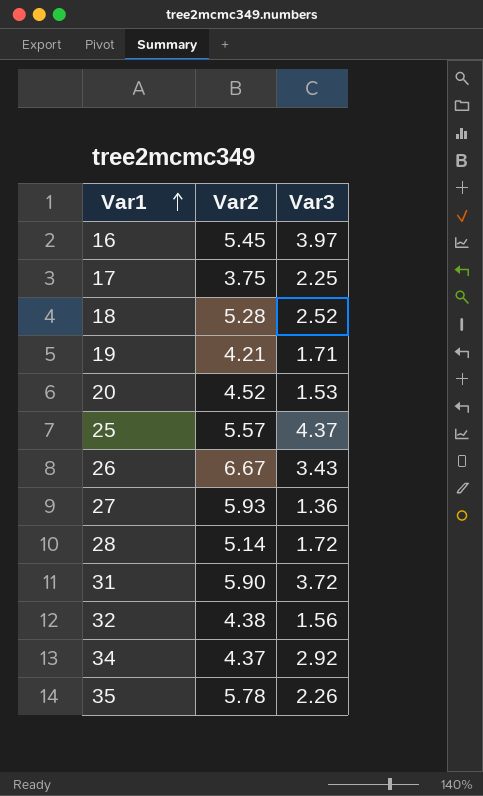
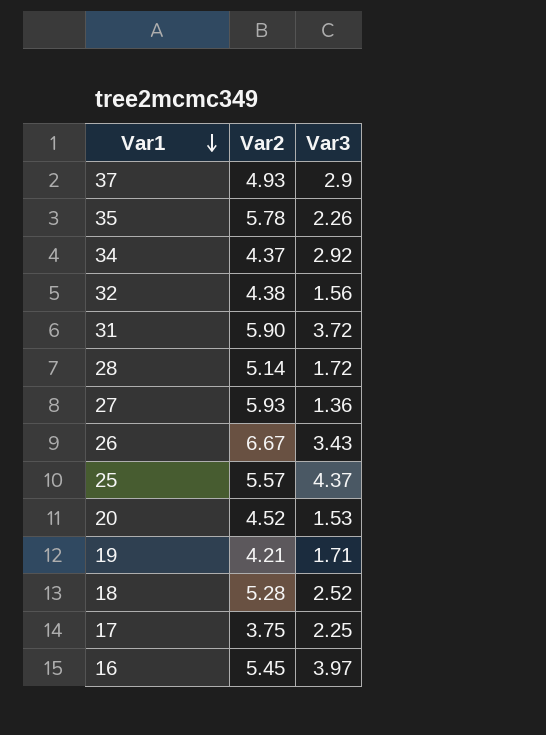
row order: Var1 ascending -> Var1 descending
row 37: none -> 4.93 | 2.9

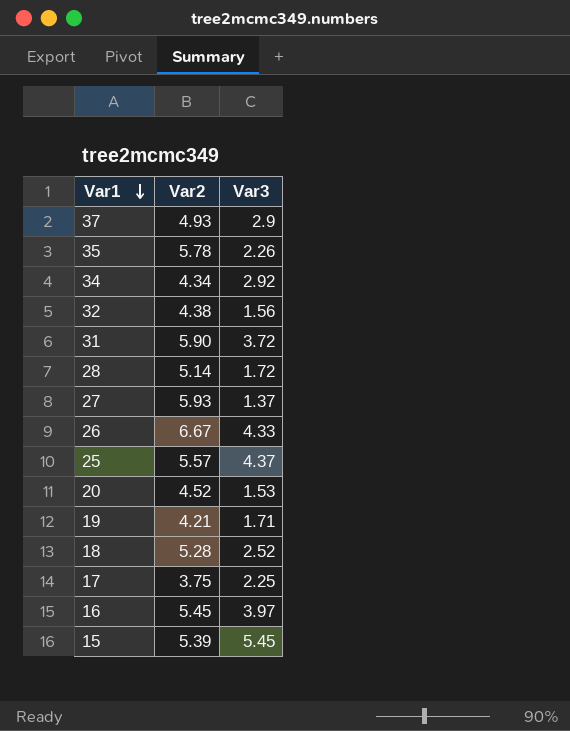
34 | Var2: 4.37 -> 4.34
27 | Var3: 1.36 -> 1.37
26 | Var3: 3.43 -> 4.33
row 15: none -> 5.39 | 5.45

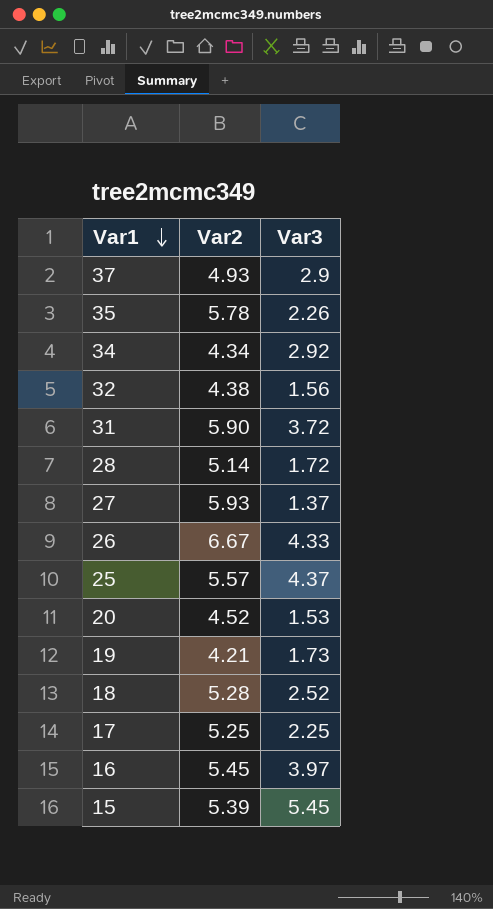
19 | Var3: 1.71 -> 1.73
17 | Var2: 3.75 -> 5.25

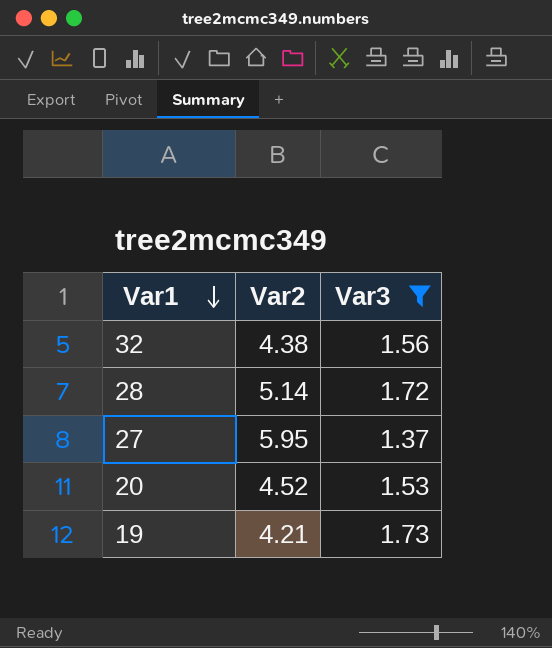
filter: none -> Var3 <= 1.73
27 | Var2: 5.93 -> 5.95

